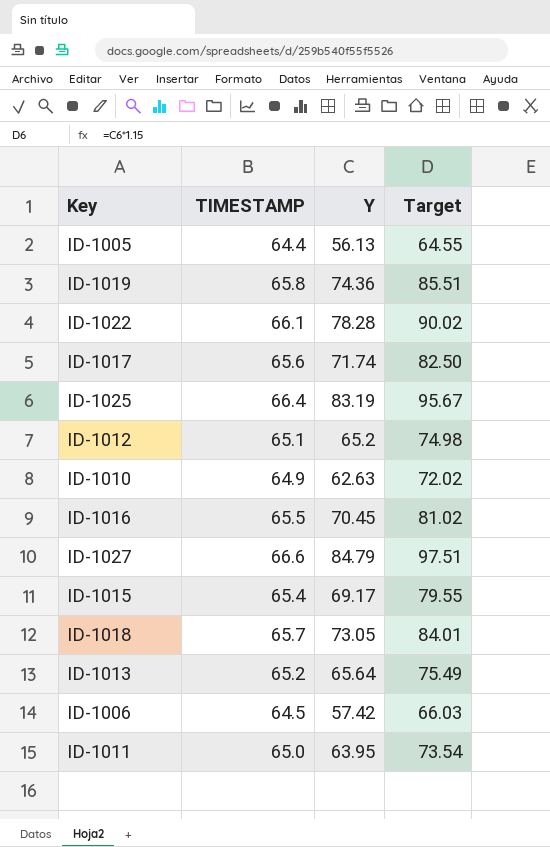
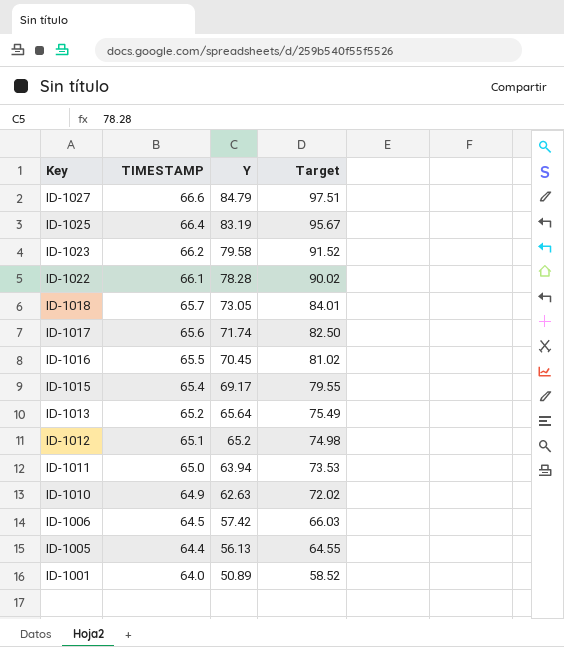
row order: none -> Key descending
row ID-1019: 65.8 | 74.36 | 85.51 -> none
row ID-1023: none -> 66.2 | 79.58 | 91.52
ID-1011 | Y: 63.95 -> 63.94
ID-1011 | Target: 73.54 -> 73.53
row ID-1001: none -> 64.0 | 50.89 | 58.52

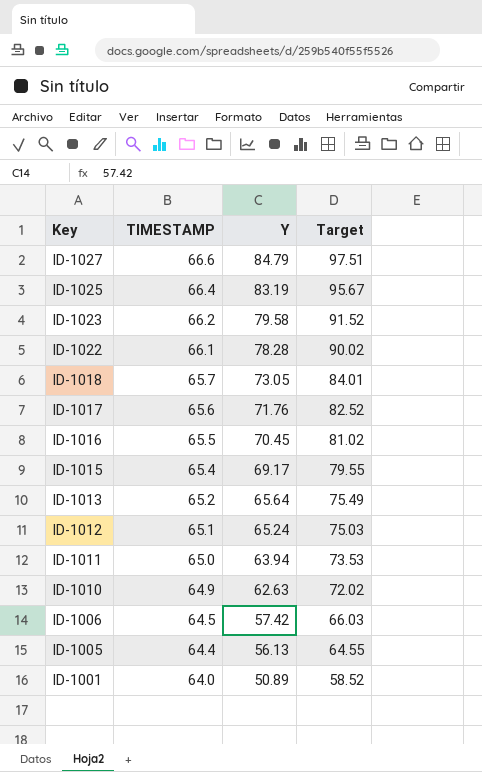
ID-1017 | Y: 71.74 -> 71.76
ID-1017 | Target: 82.50 -> 82.52
ID-1012 | Y: 65.2 -> 65.24
ID-1012 | Target: 74.98 -> 75.03

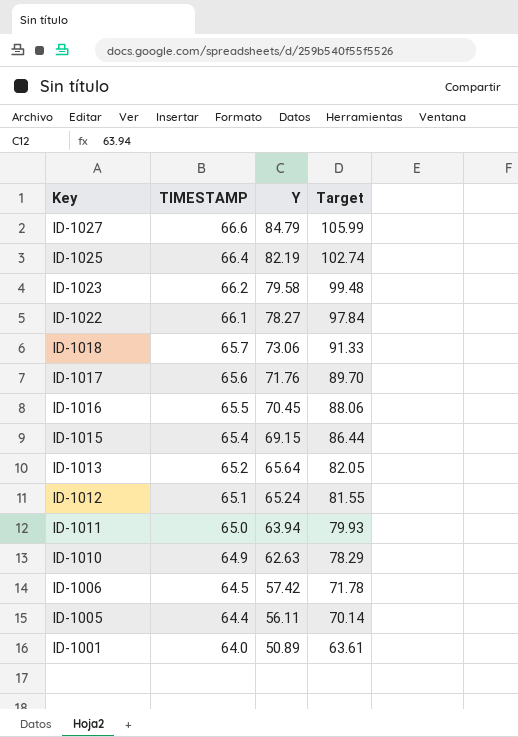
column Target | formula: [Y] * 1.15 -> [Y] * 1.25
ID-1025 | Y: 83.19 -> 82.19
ID-1022 | Y: 78.28 -> 78.27
ID-1018 | Y: 73.05 -> 73.06
ID-1015 | Y: 69.17 -> 69.15
ID-1005 | Y: 56.13 -> 56.11

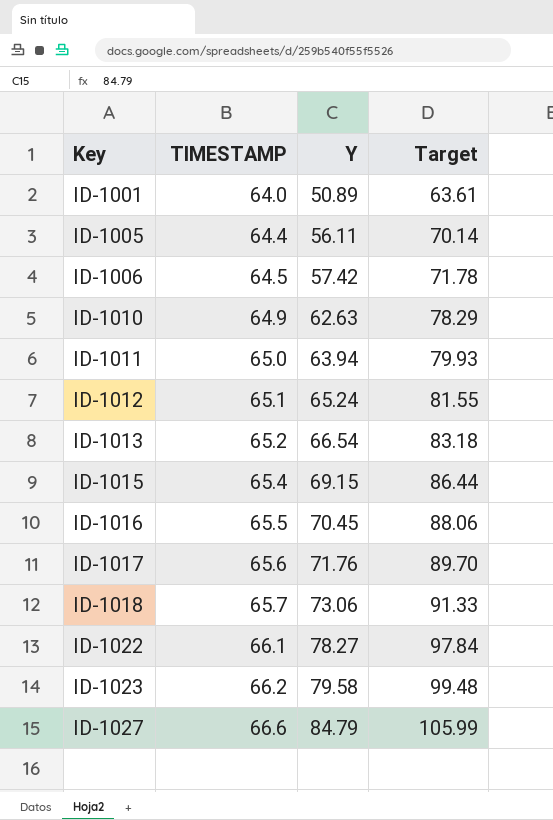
row order: Key descending -> Key ascending
row ID-1025: 66.4 | 82.19 | 102.74 -> none
ID-1013 | Y: 65.64 -> 66.54
ID-1013 | Target: 82.05 -> 83.18

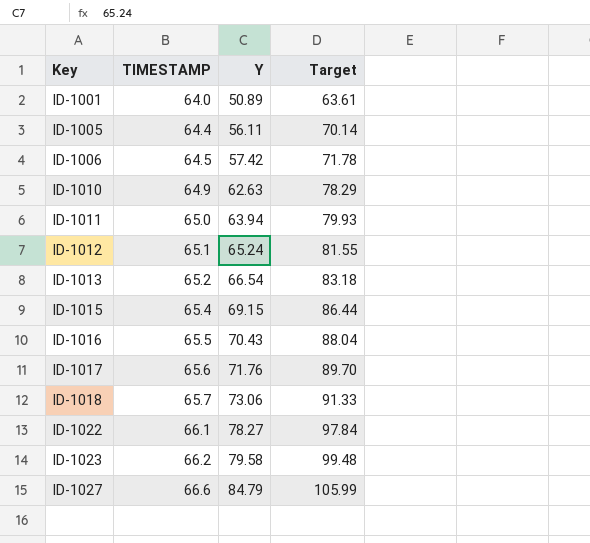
ID-1016 | Y: 70.45 -> 70.43
ID-1016 | Target: 88.06 -> 88.04

